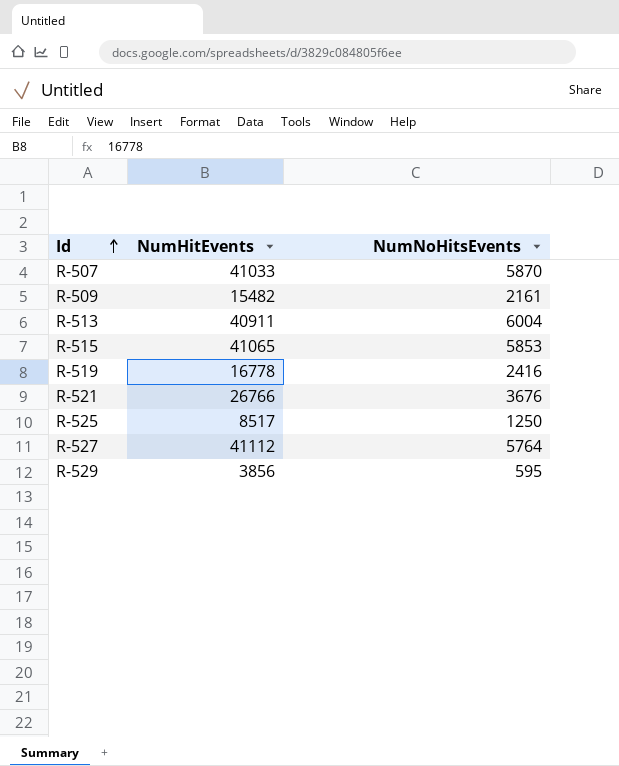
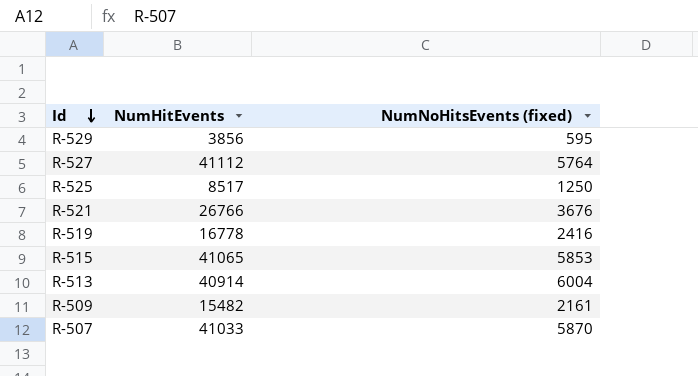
row order: Id ascending -> Id descending
column name: NumNoHitsEvents -> NumNoHitsEvents (fixed)
R-513 | NumHitEvents: 40911 -> 40914

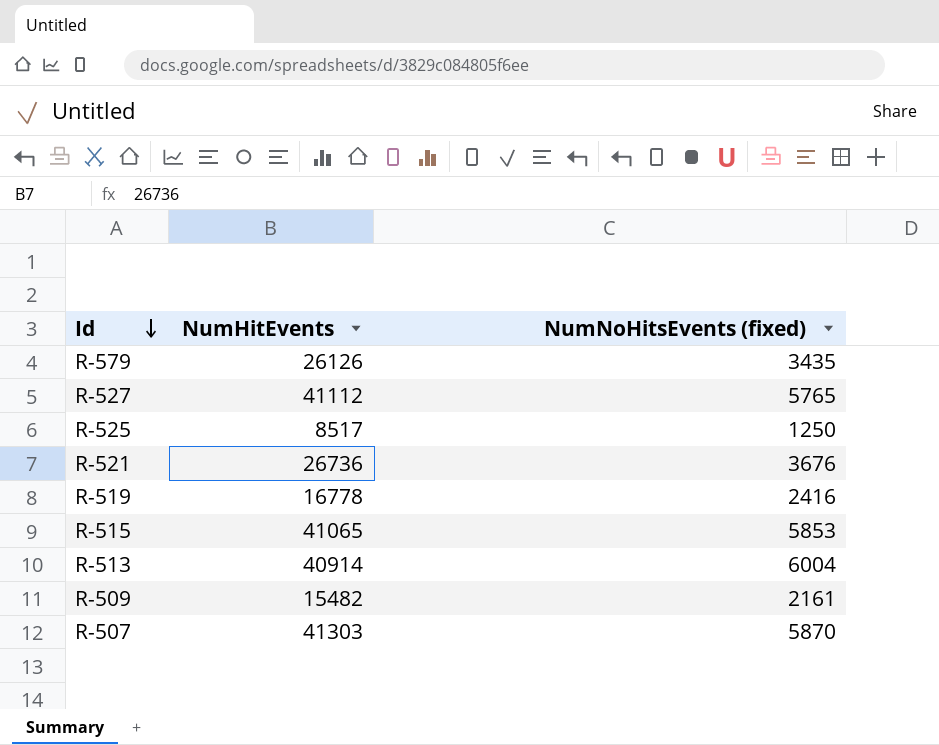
row R-529: 3856 | 595 -> none
row R-579: none -> 26126 | 3435
R-527 | NumNoHitsEvents (fixed): 5764 -> 5765
R-521 | NumHitEvents: 26766 -> 26736
R-507 | NumHitEvents: 41033 -> 41303

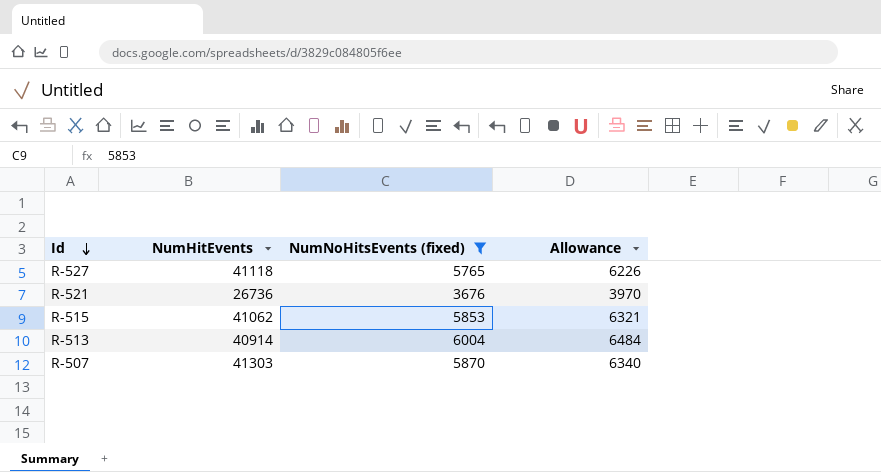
filter: none -> NumNoHitsEvents (fixed) >= 3676
column Allowance | formula: none -> [NumNoHitsEvents (fixed)] * 1.08
R-527 | NumHitEvents: 41112 -> 41118
R-515 | NumHitEvents: 41065 -> 41062

